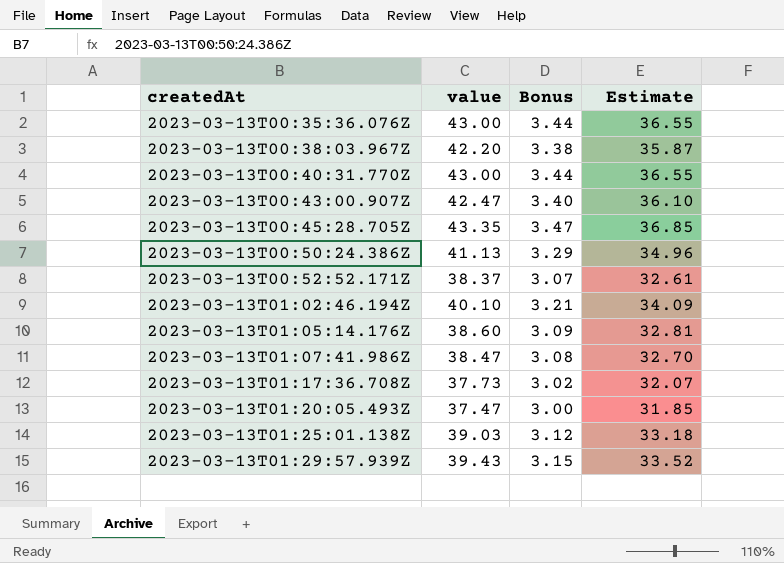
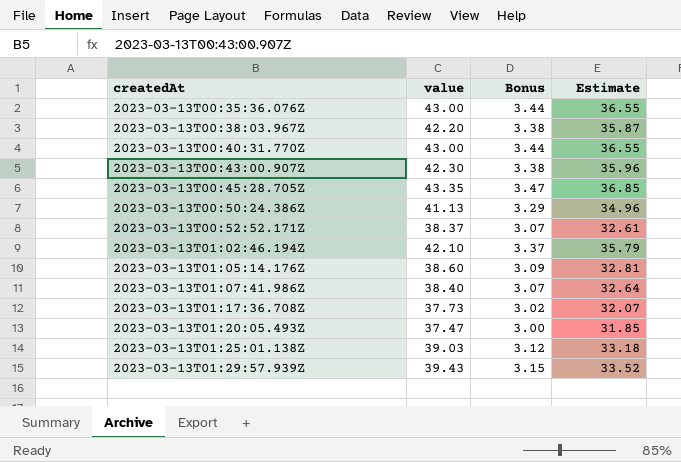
2023-03-13T00:43:00.907Z | value: 42.47 -> 42.30
2023-03-13T00:43:00.907Z | Bonus: 3.40 -> 3.38
2023-03-13T00:43:00.907Z | Estimate: 36.10 -> 35.96
2023-03-13T01:02:46.194Z | value: 40.10 -> 42.10
2023-03-13T01:02:46.194Z | Bonus: 3.21 -> 3.37
2023-03-13T01:02:46.194Z | Estimate: 34.09 -> 35.79
2023-03-13T01:07:41.986Z | value: 38.47 -> 38.40
2023-03-13T01:07:41.986Z | Bonus: 3.08 -> 3.07
2023-03-13T01:07:41.986Z | Estimate: 32.70 -> 32.64

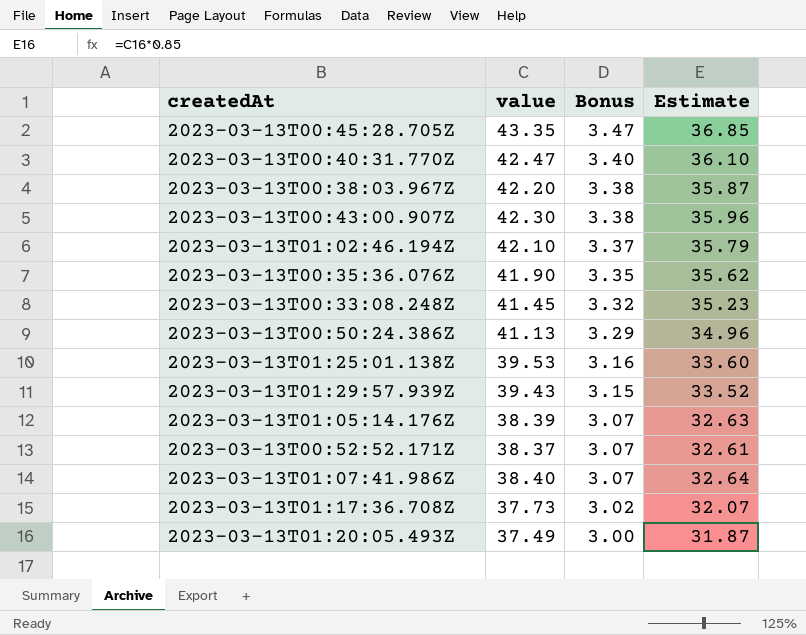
row order: createdAt ascending -> Bonus descending
2023-03-13T00:40:31.770Z | value: 43.00 -> 42.47
2023-03-13T00:40:31.770Z | Bonus: 3.44 -> 3.40
2023-03-13T00:40:31.770Z | Estimate: 36.55 -> 36.10
2023-03-13T00:35:36.076Z | value: 43.00 -> 41.90
2023-03-13T00:35:36.076Z | Bonus: 3.44 -> 3.35
2023-03-13T00:35:36.076Z | Estimate: 36.55 -> 35.62
row 2023-03-13T00:33:08.248Z: none -> 41.45 | 3.32 | 35.23
2023-03-13T01:25:01.138Z | value: 39.03 -> 39.53
2023-03-13T01:25:01.138Z | Bonus: 3.12 -> 3.16
2023-03-13T01:25:01.138Z | Estimate: 33.18 -> 33.60
2023-03-13T01:05:14.176Z | value: 38.60 -> 38.39
2023-03-13T01:05:14.176Z | Bonus: 3.09 -> 3.07
2023-03-13T01:05:14.176Z | Estimate: 32.81 -> 32.63
2023-03-13T01:20:05.493Z | value: 37.47 -> 37.49
2023-03-13T01:20:05.493Z | Estimate: 31.85 -> 31.87

